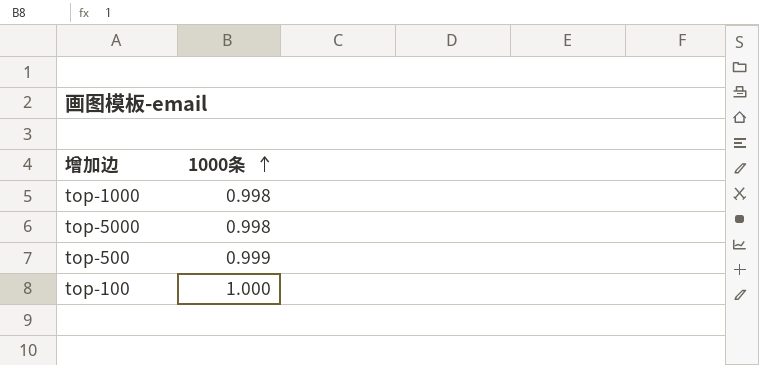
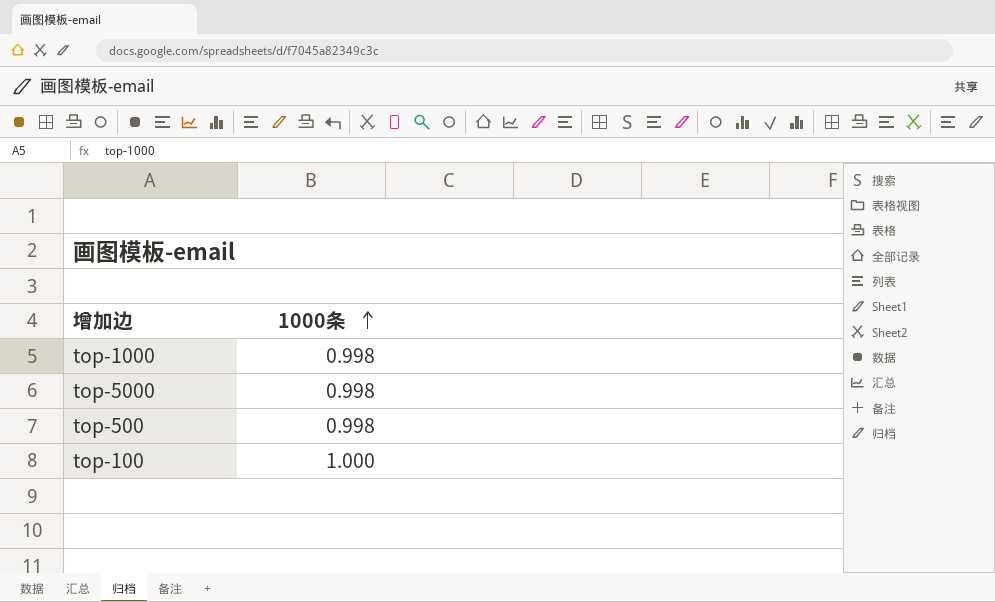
top-500 | 1000条: 0.999 -> 0.998

